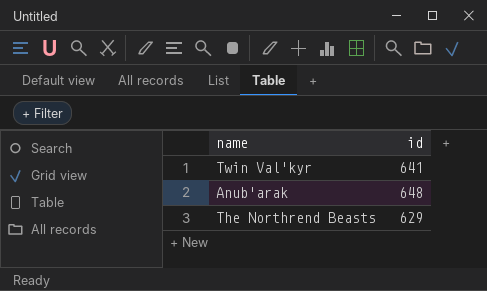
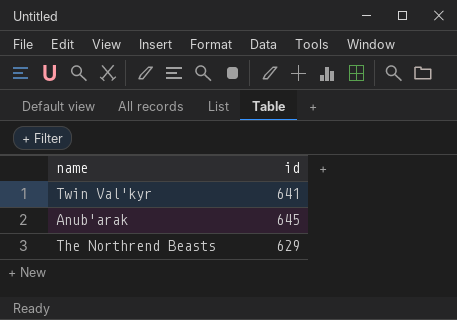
Anub'arak | id: 648 -> 645

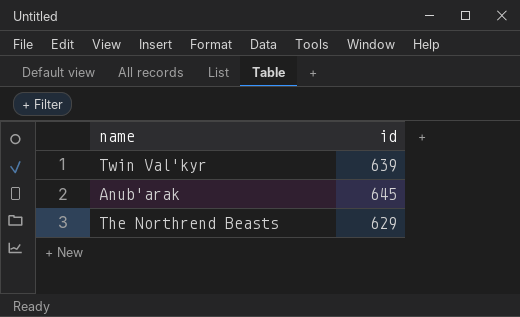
Twin Val'kyr | id: 641 -> 639

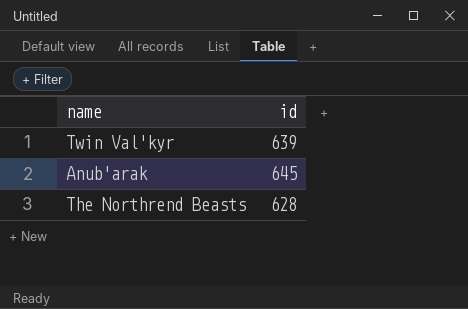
The Northrend Beasts | id: 629 -> 628

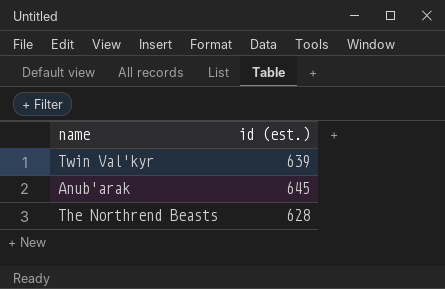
column name: id -> id (est.)

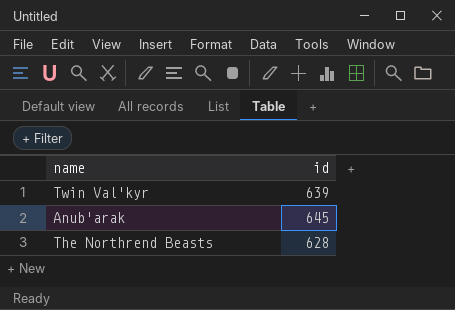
column name: id (est.) -> id

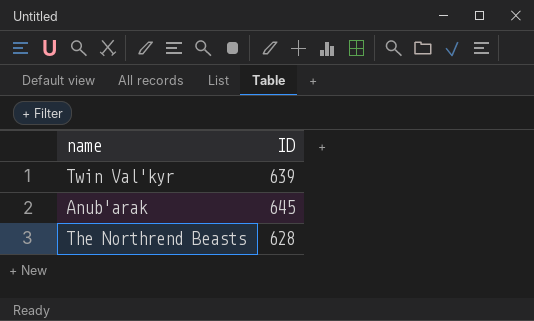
column name: id -> ID

